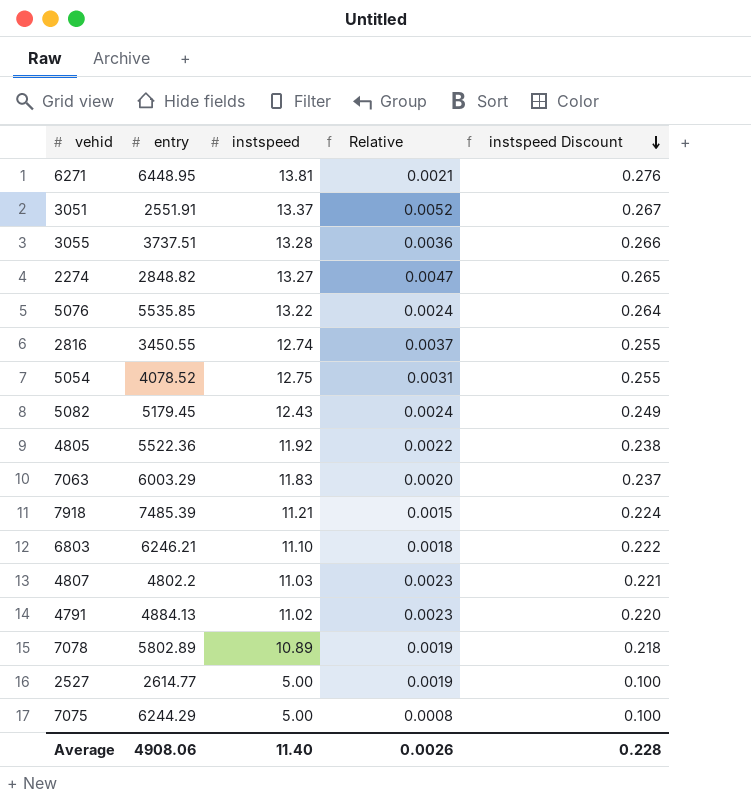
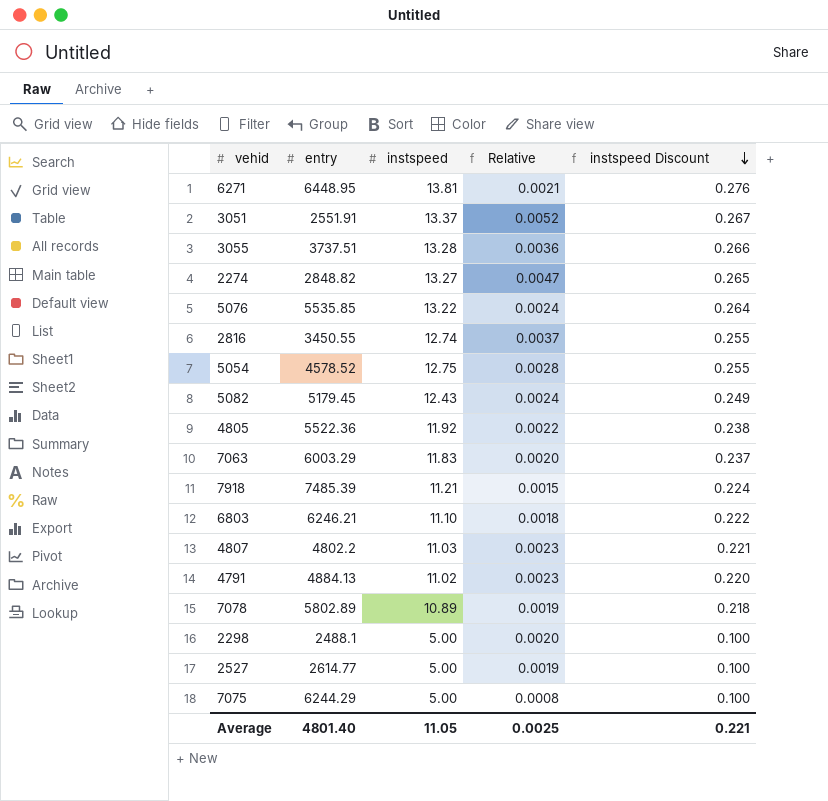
5054 | entry: 4078.52 -> 4578.52
5054 | Relative: 0.0031 -> 0.0028
row 2298: none -> 2488.1 | 5.00 | 0.0020 | 0.100
Average | entry: 4908.06 -> 4801.40
Average | instspeed: 11.40 -> 11.05
Average | Relative: 0.0026 -> 0.0025
Average | instspeed Discount: 0.228 -> 0.221

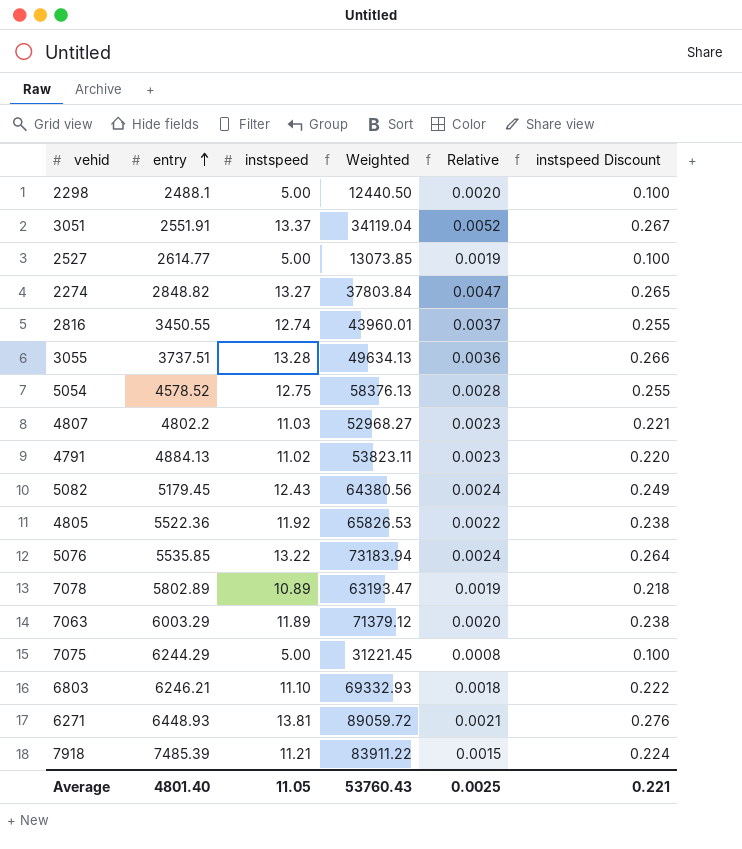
row order: instspeed Discount descending -> entry ascending
column Weighted | formula: none -> [entry] * [instspeed]
7063 | instspeed: 11.83 -> 11.89
7063 | instspeed Discount: 0.237 -> 0.238
6271 | entry: 6448.95 -> 6448.93

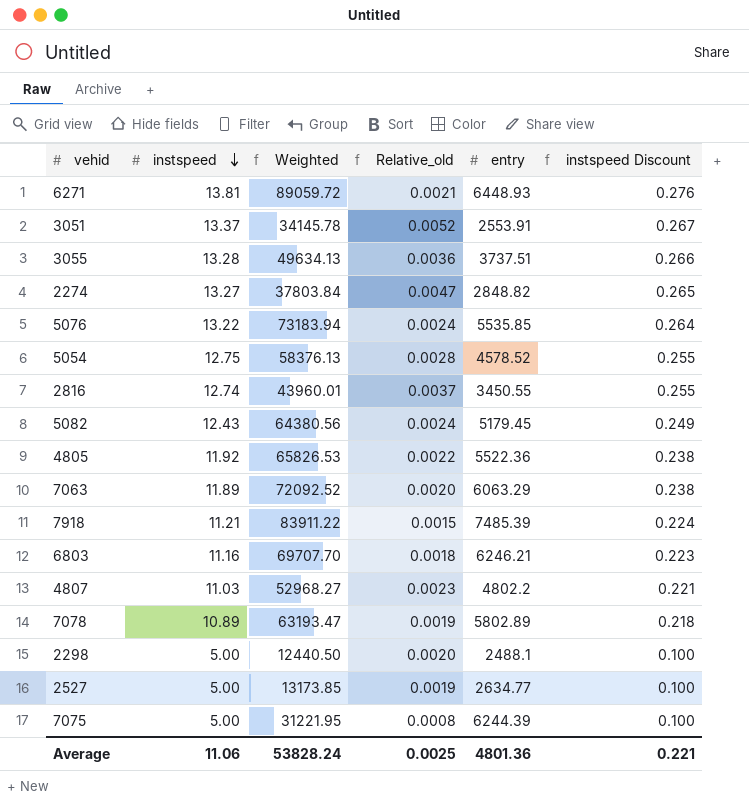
row order: entry ascending -> instspeed descending
column name: Relative -> Relative_old
column entry | position: 2 -> 5
row 4791: 4884.13 | 11.02 | 53823.11 | 0.0023 | 0.220 -> none
3051 | Weighted: 34119.04 -> 34145.78
3051 | entry: 2551.91 -> 2553.91
7063 | Weighted: 71379.12 -> 72092.52
7063 | entry: 6003.29 -> 6063.29
6803 | instspeed: 11.10 -> 11.16
6803 | Weighted: 69332.93 -> 69707.70
6803 | instspeed Discount: 0.222 -> 0.223
2527 | Weighted: 13073.85 -> 13173.85
2527 | entry: 2614.77 -> 2634.77
7075 | Weighted: 31221.45 -> 31221.95
7075 | entry: 6244.29 -> 6244.39
Average | instspeed: 11.05 -> 11.06
Average | Weighted: 53760.43 -> 53828.24
Average | entry: 4801.40 -> 4801.36

